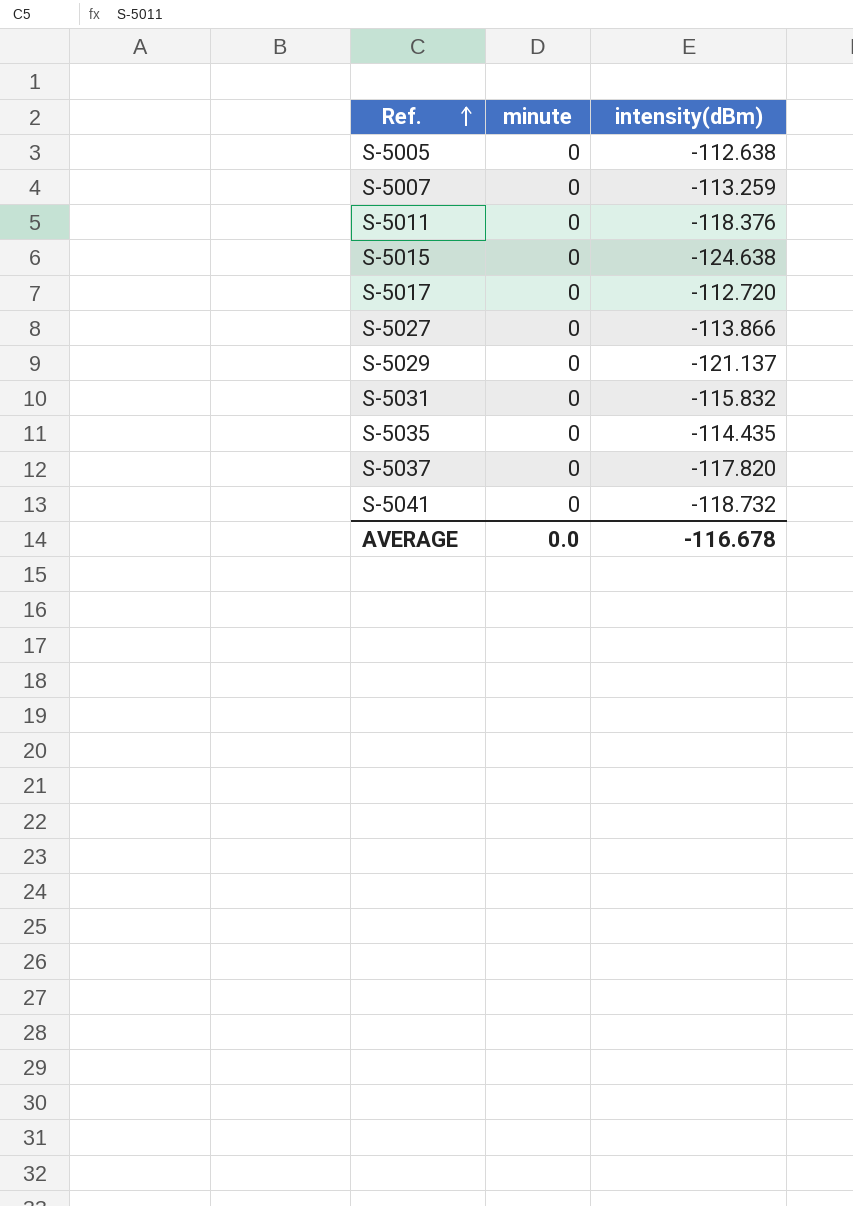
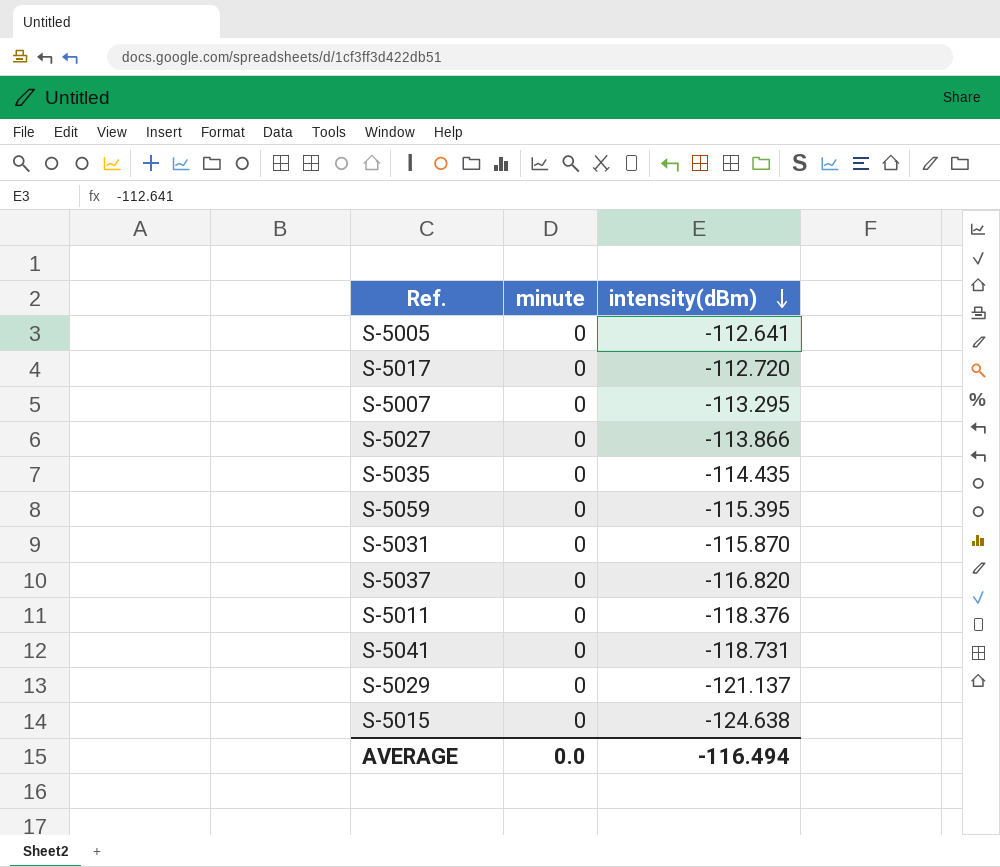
row order: Ref. ascending -> intensity(dBm) descending
S-5005 | intensity(dBm): -112.638 -> -112.641
S-5007 | intensity(dBm): -113.259 -> -113.295
row S-5059: none -> 0 | -115.395
S-5031 | intensity(dBm): -115.832 -> -115.870
S-5037 | intensity(dBm): -117.820 -> -116.820
S-5041 | intensity(dBm): -118.732 -> -118.731
AVERAGE | intensity(dBm): -116.678 -> -116.494

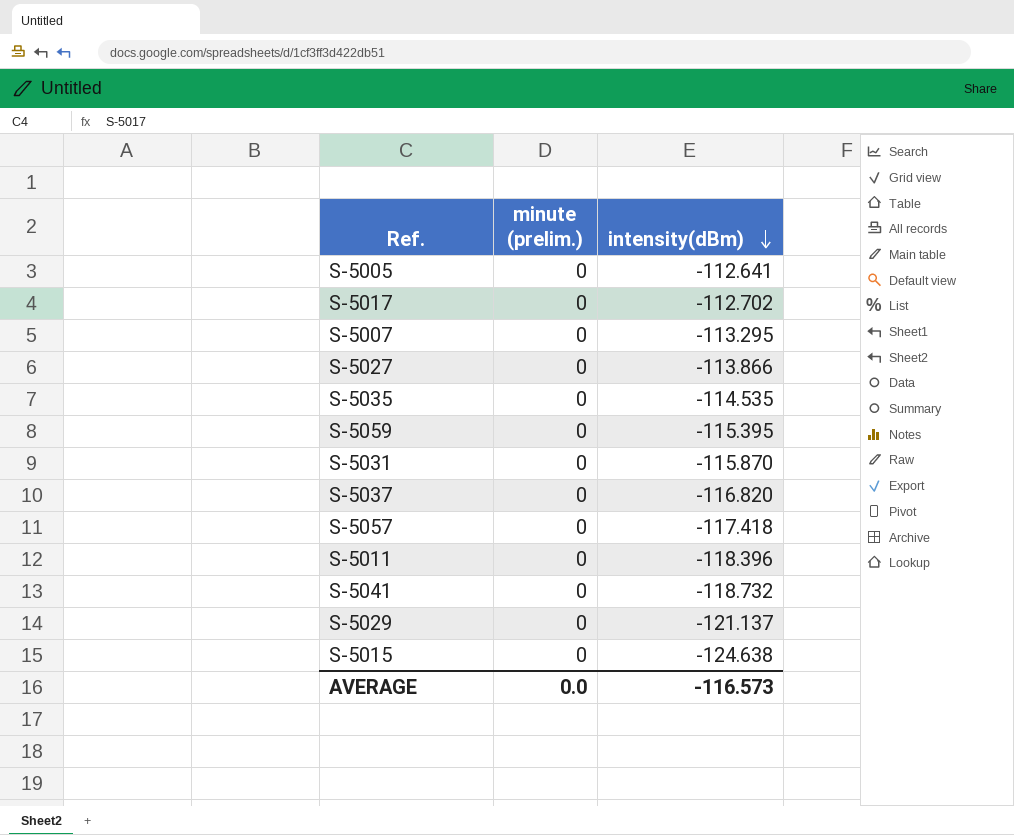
column name: minute -> minute (prelim.)
S-5017 | intensity(dBm): -112.720 -> -112.702
S-5035 | intensity(dBm): -114.435 -> -114.535
row S-5057: none -> 0 | -117.418
S-5011 | intensity(dBm): -118.376 -> -118.396
S-5041 | intensity(dBm): -118.731 -> -118.732
AVERAGE | intensity(dBm): -116.494 -> -116.573

